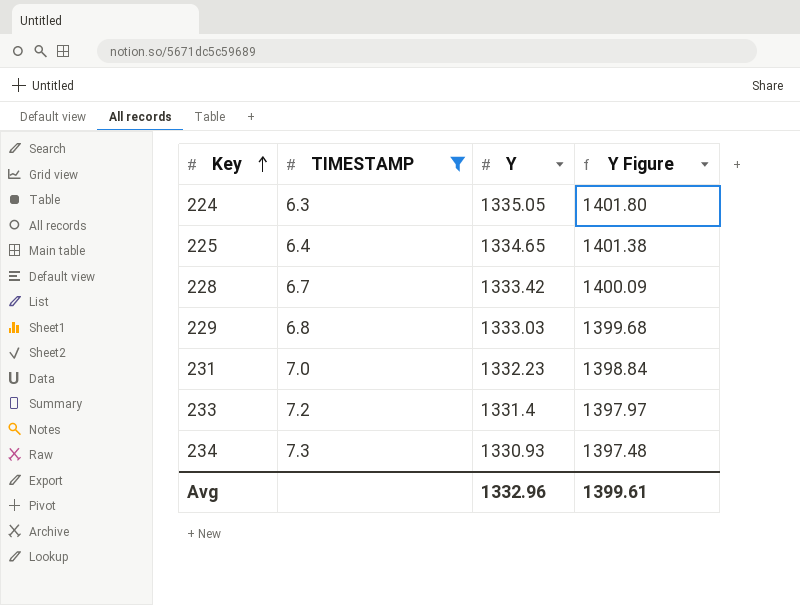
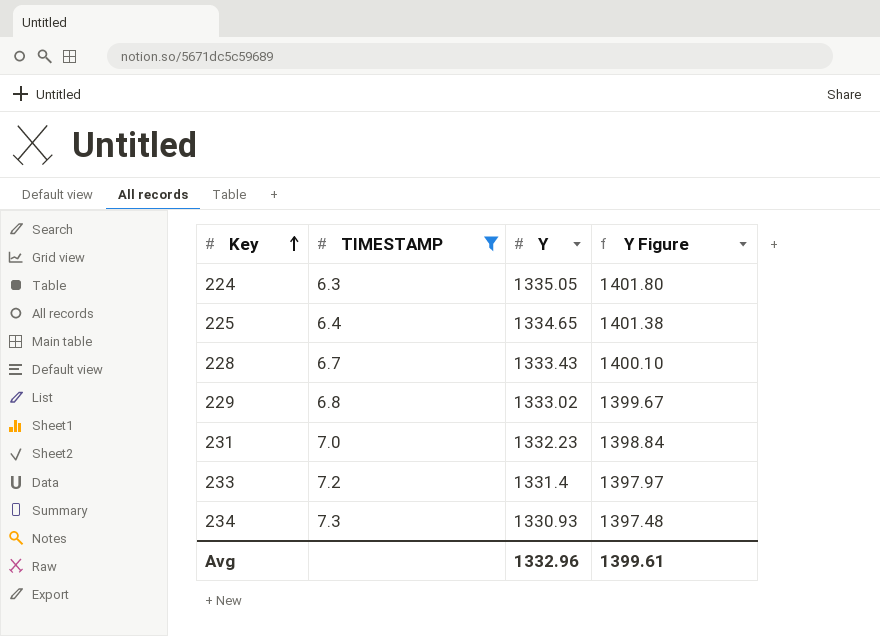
228 | Y: 1333.42 -> 1333.43
228 | Y Figure: 1400.09 -> 1400.10
229 | Y: 1333.03 -> 1333.02
229 | Y Figure: 1399.68 -> 1399.67

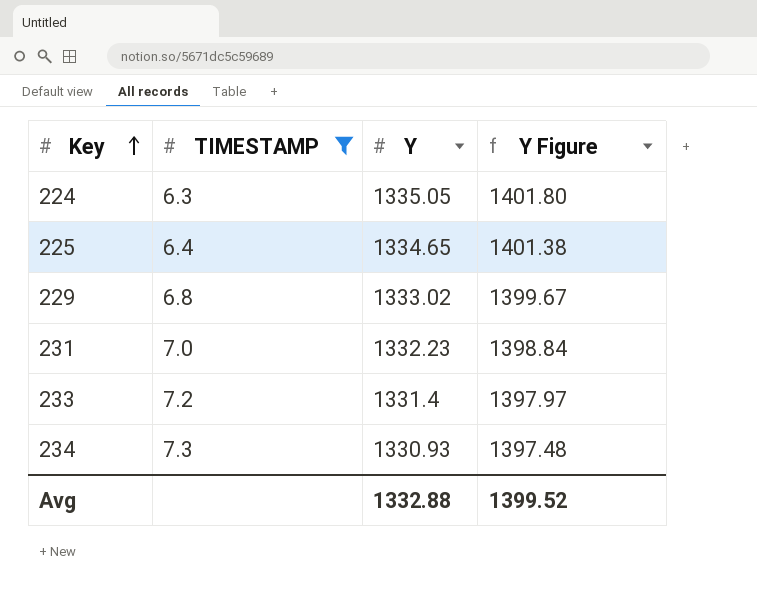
row 228: 6.7 | 1333.43 | 1400.10 -> none
Avg | Y: 1332.96 -> 1332.88
Avg | Y Figure: 1399.61 -> 1399.52

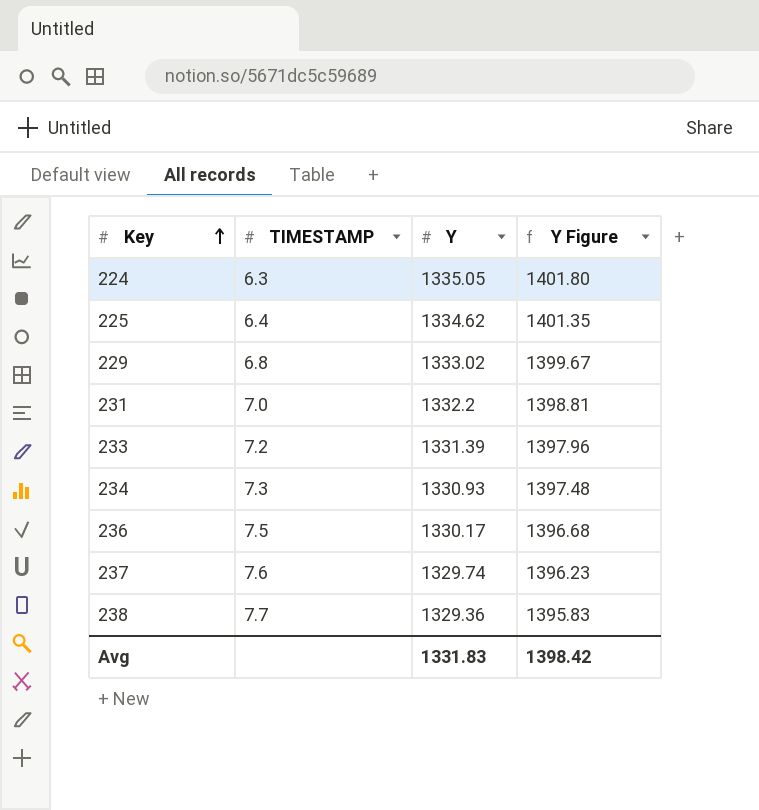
filter: TIMESTAMP <= 7.3 -> none
225 | Y: 1334.65 -> 1334.62
225 | Y Figure: 1401.38 -> 1401.35
231 | Y: 1332.23 -> 1332.2
231 | Y Figure: 1398.84 -> 1398.81
233 | Y: 1331.4 -> 1331.39
233 | Y Figure: 1397.97 -> 1397.96
Avg | Y: 1332.88 -> 1331.83
Avg | Y Figure: 1399.52 -> 1398.42

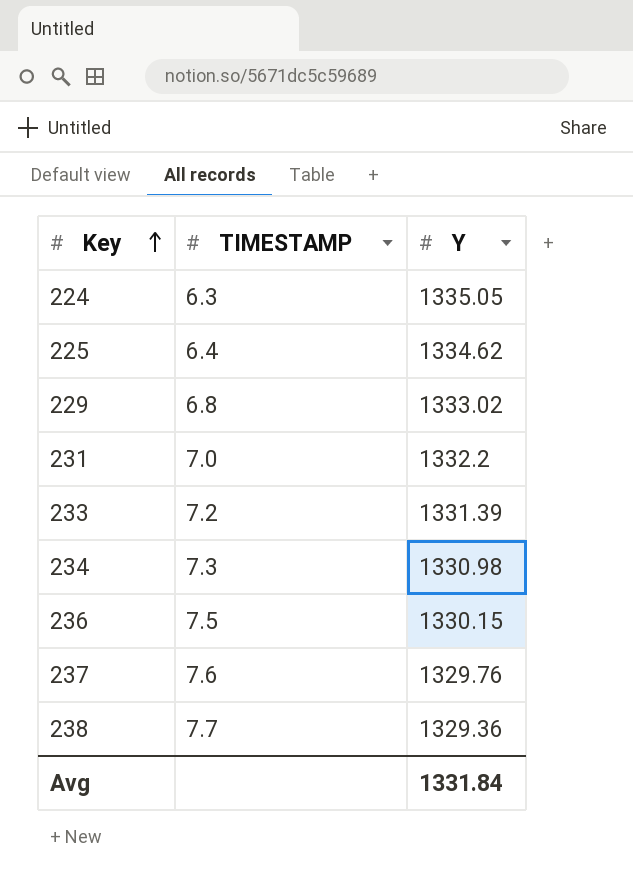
column Y Figure | formula: [Y] * 1.05 -> none
234 | Y: 1330.93 -> 1330.98
236 | Y: 1330.17 -> 1330.15
237 | Y: 1329.74 -> 1329.76
Avg | Y: 1331.83 -> 1331.84

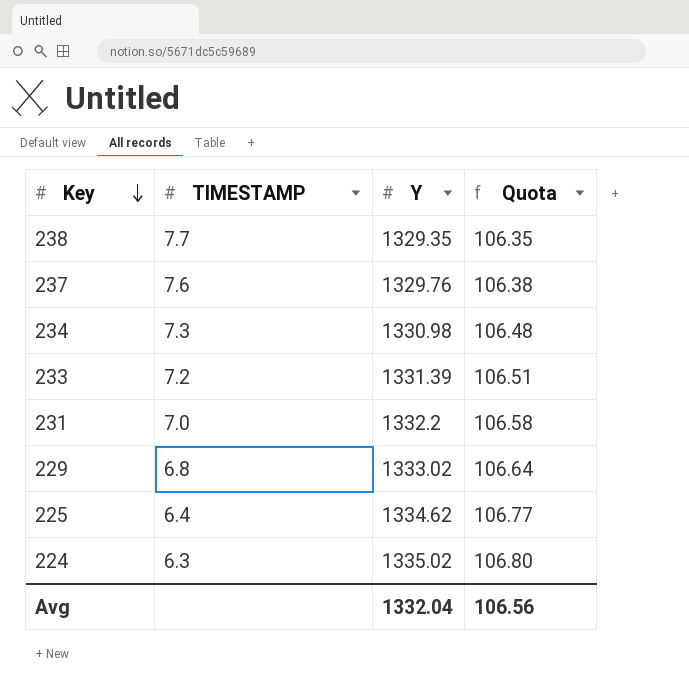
row order: Key ascending -> Key descending
column Quota | formula: none -> [Y] * 0.08
row 236: 7.5 | 1330.15 -> none
238 | Y: 1329.36 -> 1329.35
224 | Y: 1335.05 -> 1335.02
Avg | Y: 1331.84 -> 1332.04

